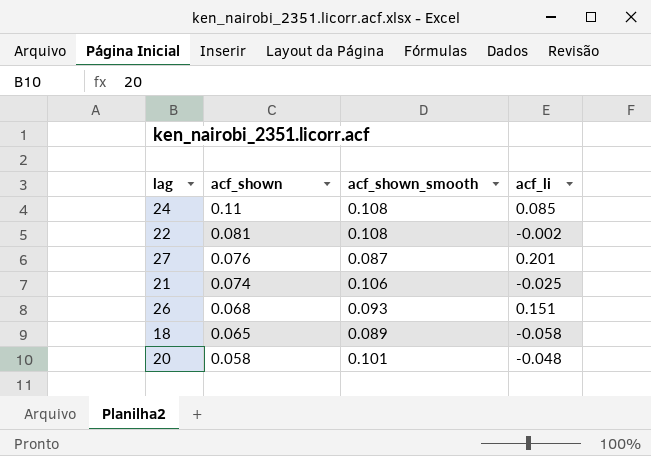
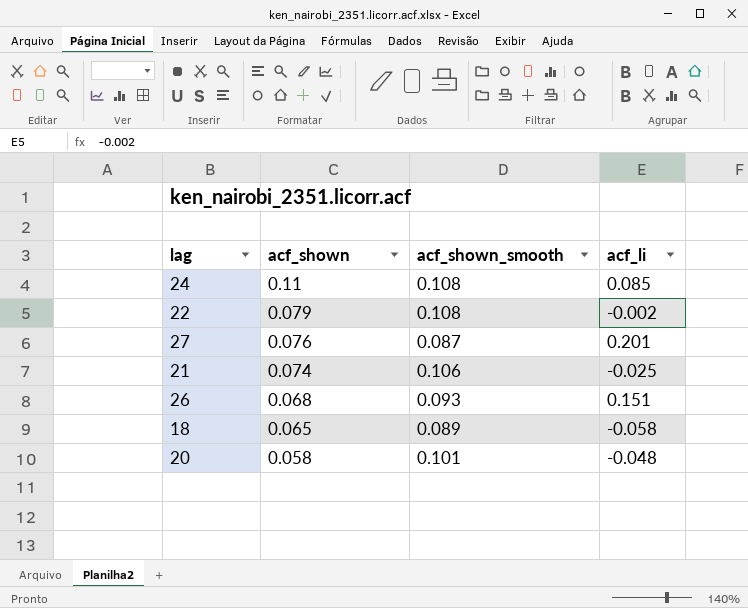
22 | acf_shown: 0.081 -> 0.079

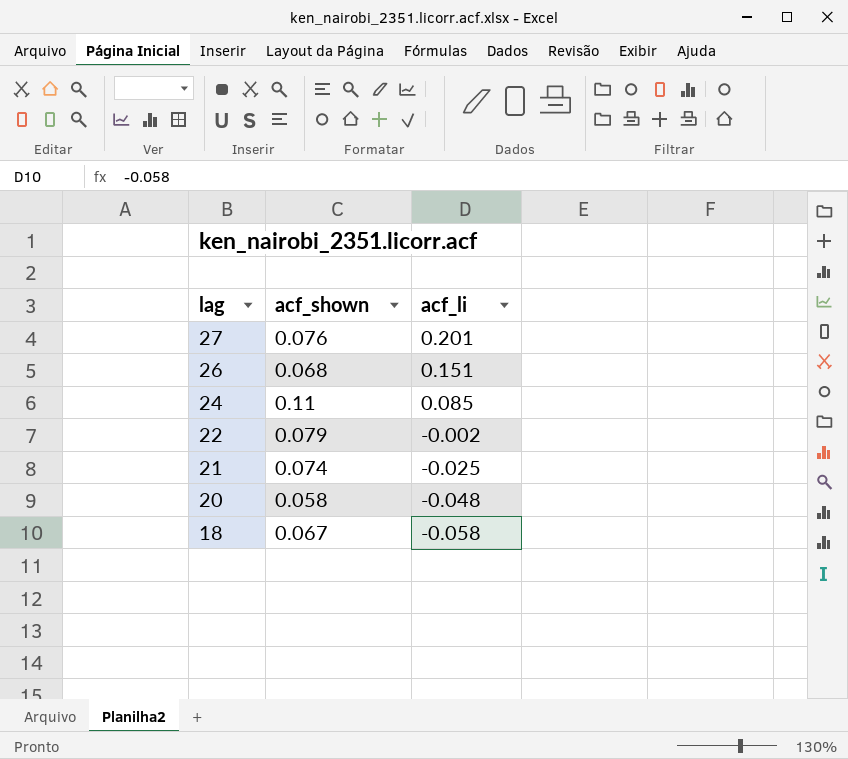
row order: acf_shown descending -> lag descending
column acf_shown_smooth | position: 3 -> none
18 | acf_shown: 0.065 -> 0.067

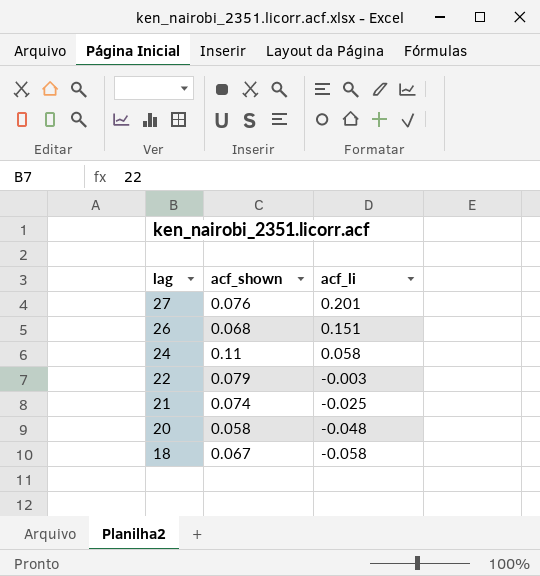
24 | acf_li: 0.085 -> 0.058
22 | acf_li: -0.002 -> -0.003

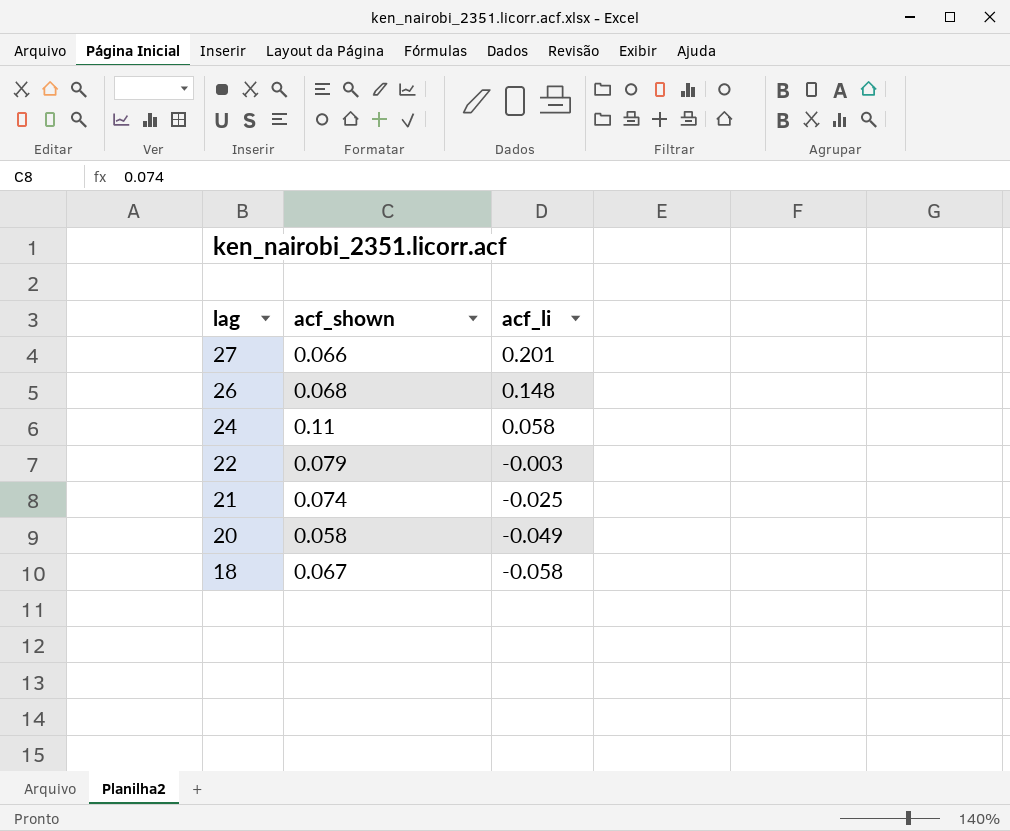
27 | acf_shown: 0.076 -> 0.066
26 | acf_li: 0.151 -> 0.148
20 | acf_li: -0.048 -> -0.049

